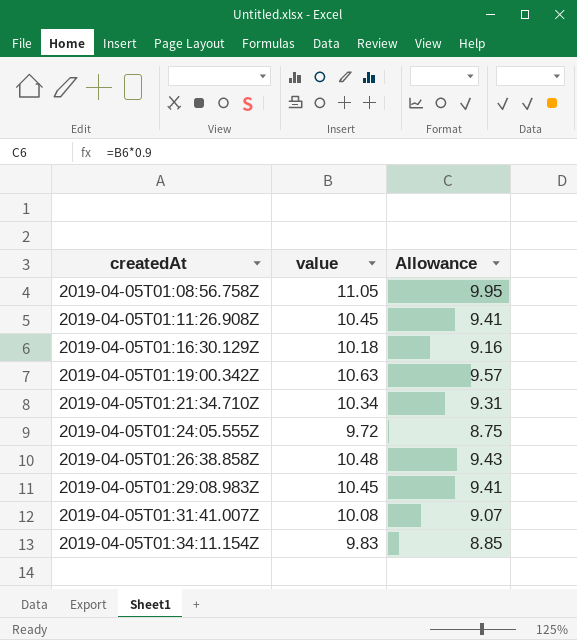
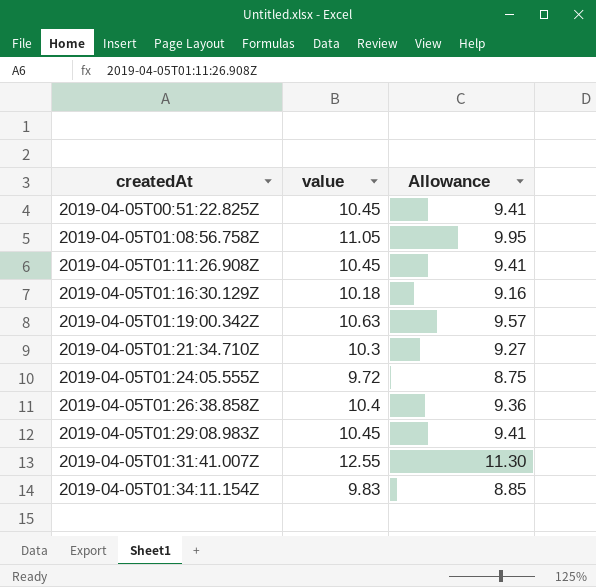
row 2019-04-05T00:51:22.825Z: none -> 10.45 | 9.41
2019-04-05T01:21:34.710Z | value: 10.34 -> 10.3
2019-04-05T01:21:34.710Z | Allowance: 9.31 -> 9.27
2019-04-05T01:26:38.858Z | value: 10.48 -> 10.4
2019-04-05T01:26:38.858Z | Allowance: 9.43 -> 9.36
2019-04-05T01:31:41.007Z | value: 10.08 -> 12.55
2019-04-05T01:31:41.007Z | Allowance: 9.07 -> 11.30

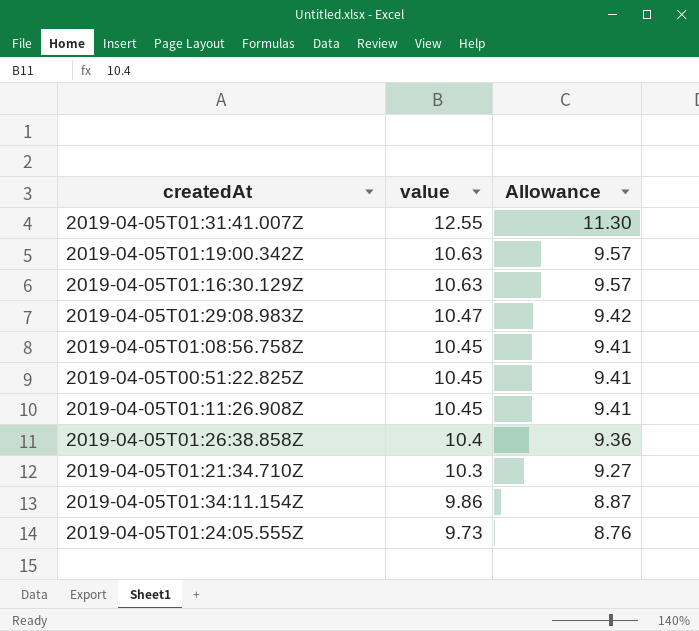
row order: createdAt ascending -> value descending
2019-04-05T01:16:30.129Z | value: 10.18 -> 10.63
2019-04-05T01:16:30.129Z | Allowance: 9.16 -> 9.57
2019-04-05T01:29:08.983Z | value: 10.45 -> 10.47
2019-04-05T01:29:08.983Z | Allowance: 9.41 -> 9.42
2019-04-05T01:08:56.758Z | value: 11.05 -> 10.45
2019-04-05T01:08:56.758Z | Allowance: 9.95 -> 9.41
2019-04-05T01:34:11.154Z | value: 9.83 -> 9.86
2019-04-05T01:34:11.154Z | Allowance: 8.85 -> 8.87
2019-04-05T01:24:05.555Z | value: 9.72 -> 9.73
2019-04-05T01:24:05.555Z | Allowance: 8.75 -> 8.76

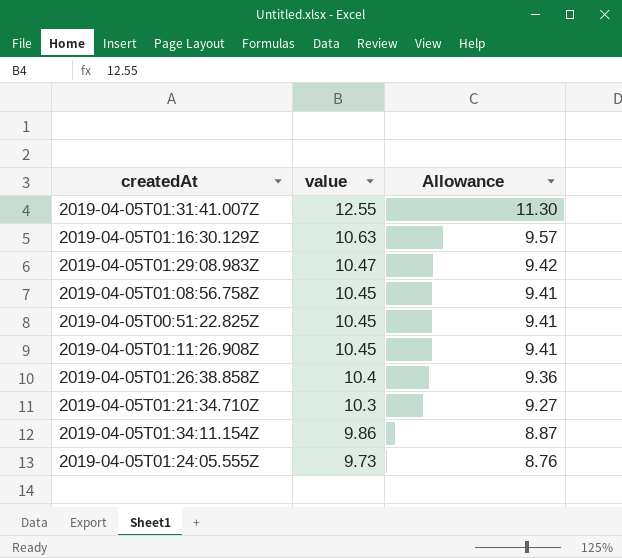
row 2019-04-05T01:19:00.342Z: 10.63 | 9.57 -> none

